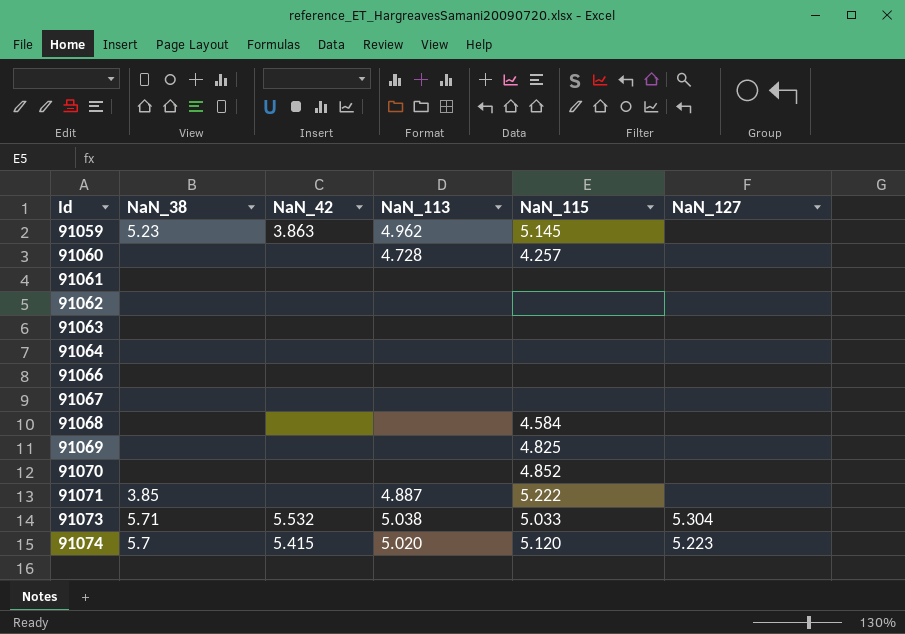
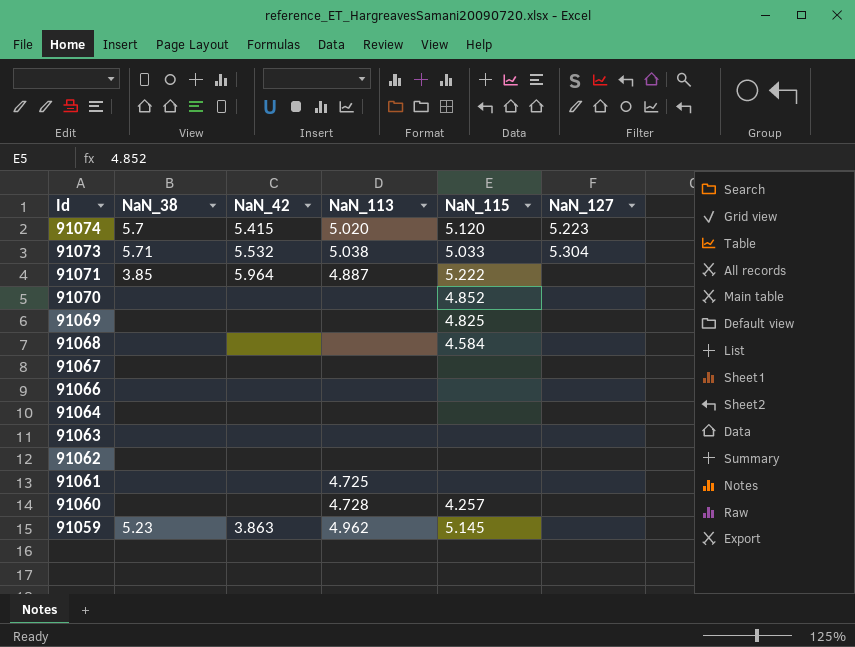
row order: Id ascending -> Id descending
91071 | NaN_42: none -> 5.964
91061 | NaN_113: none -> 4.725

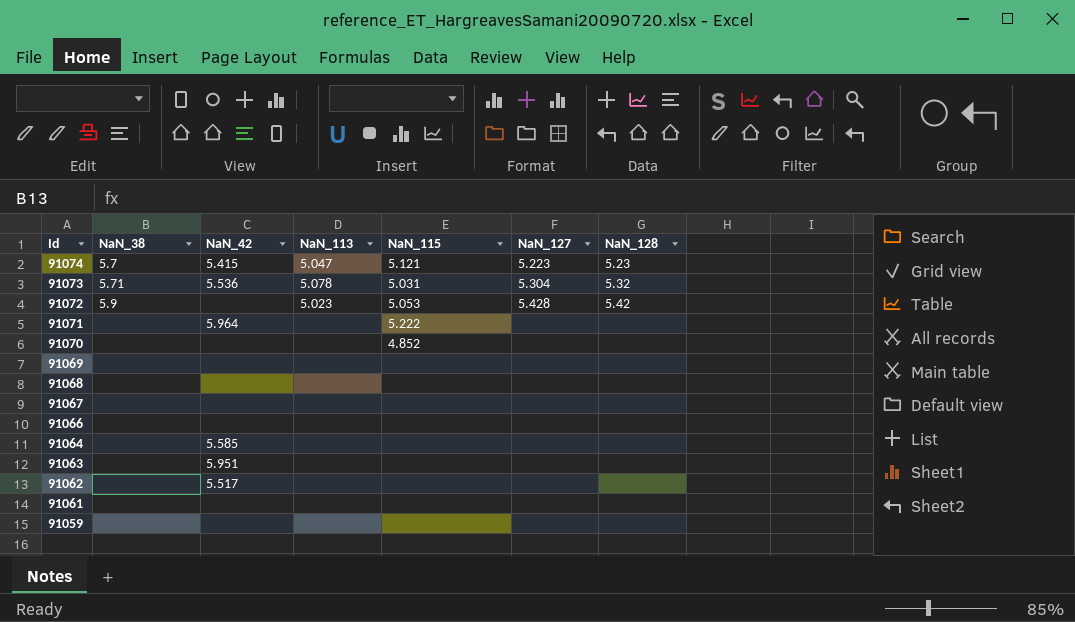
column NaN_128 | position: none -> 7
row 91060: none | none | 4.728 | 4.257 | none -> none
91074 | NaN_113: 5.020 -> 5.047
91074 | NaN_115: 5.120 -> 5.121
91073 | NaN_42: 5.532 -> 5.536
91073 | NaN_113: 5.038 -> 5.078
91073 | NaN_115: 5.033 -> 5.031
row 91072: none -> 5.9 | none | 5.023 | 5.053 | 5.428 | 5.42
91071 | NaN_38: 3.85 -> none
91071 | NaN_113: 4.887 -> none
91069 | NaN_115: 4.825 -> none
91068 | NaN_115: 4.584 -> none
91064 | NaN_42: none -> 5.585
91063 | NaN_42: none -> 5.951
91062 | NaN_42: none -> 5.517
91061 | NaN_113: 4.725 -> none
91059 | NaN_38: 5.23 -> none
91059 | NaN_42: 3.863 -> none
91059 | NaN_113: 4.962 -> none
91059 | NaN_115: 5.145 -> none

